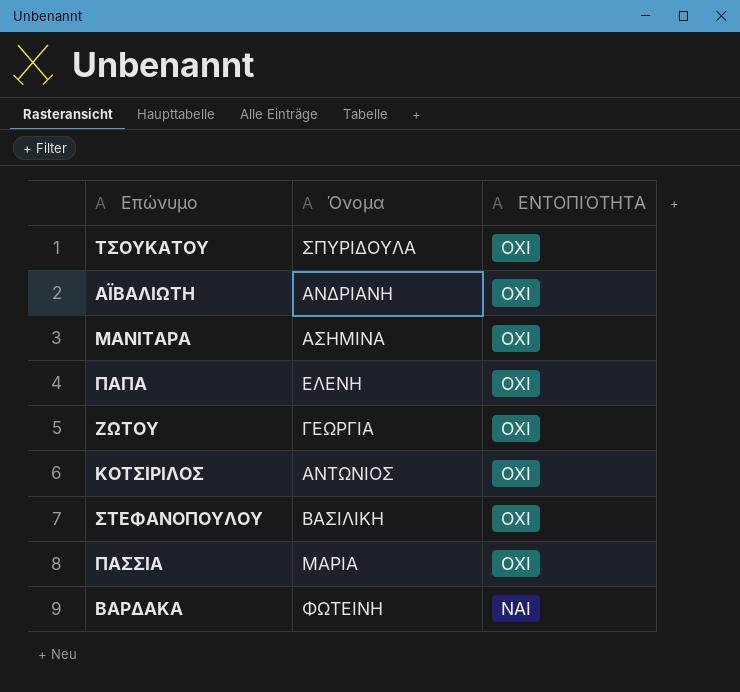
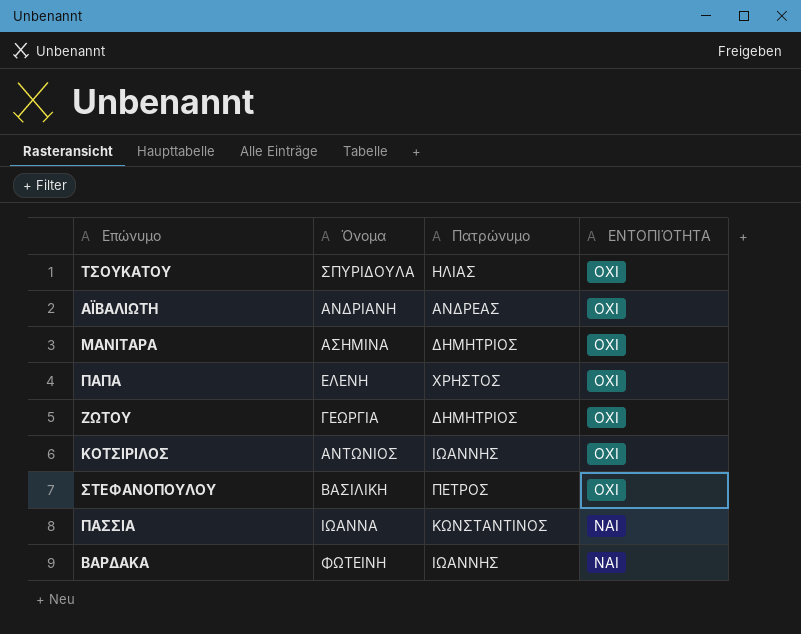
column Πατρώνυμο | position: none -> 3
ΠΑΣΣΙΑ | Όνομα: ΜΑΡΙΑ -> ΙΩΑΝΝΑ
ΠΑΣΣΙΑ | ΕΝΤΟΠΙΌΤΗΤΑ: ΟΧΙ -> ΝΑΙ

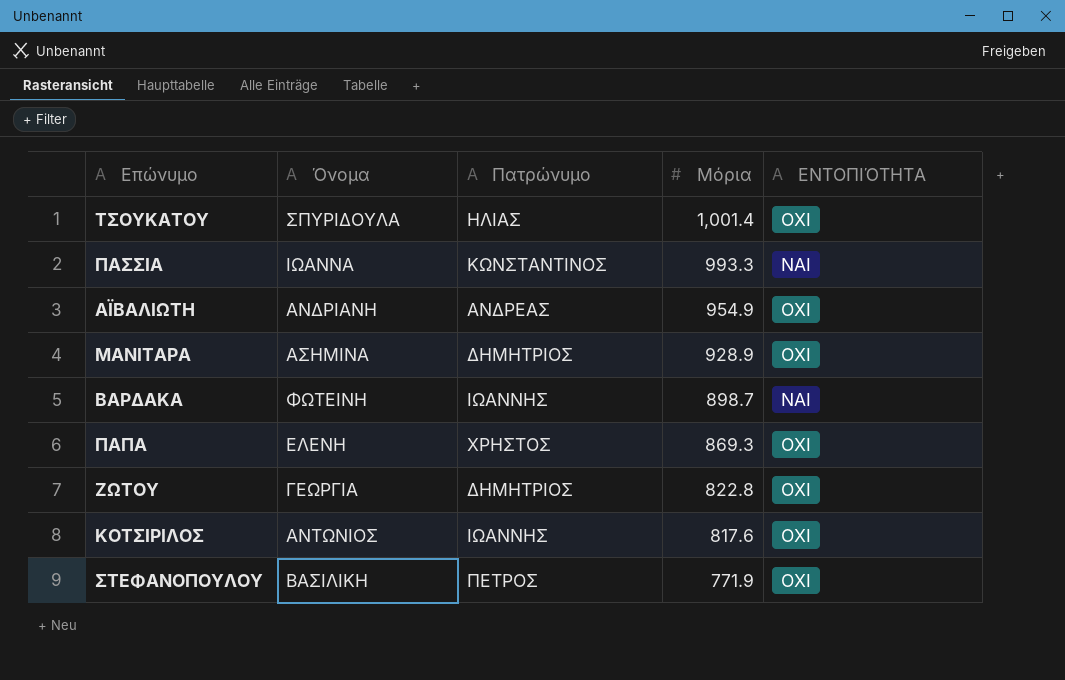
row order: ΕΝΤΟΠΙΌΤΗΤΑ descending -> Μόρια descending
column Μόρια | position: none -> 4

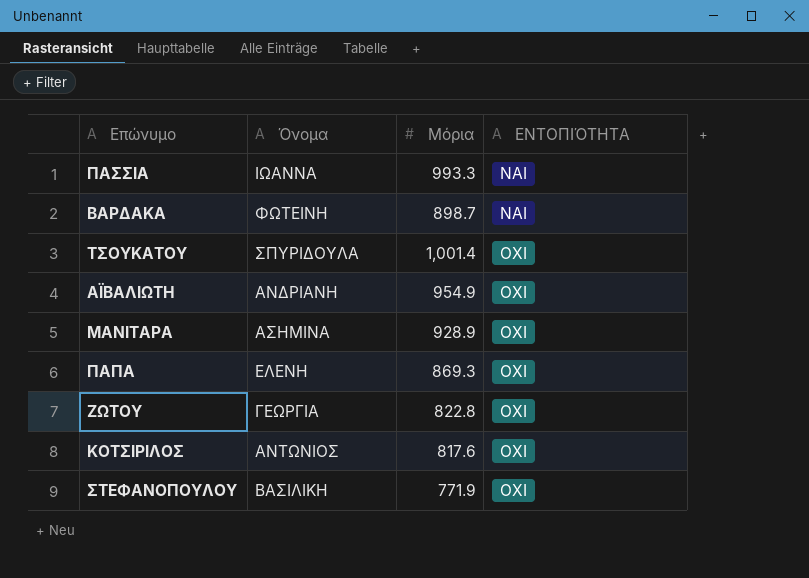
row order: Μόρια descending -> ΕΝΤΟΠΙΌΤΗΤΑ ascending
column Πατρώνυμο | position: 3 -> none

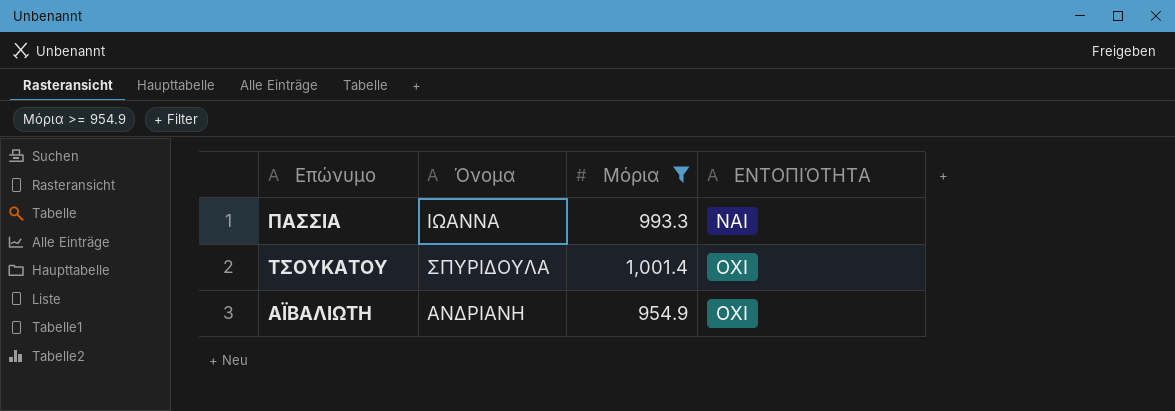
filter: none -> Μόρια >= 954.9

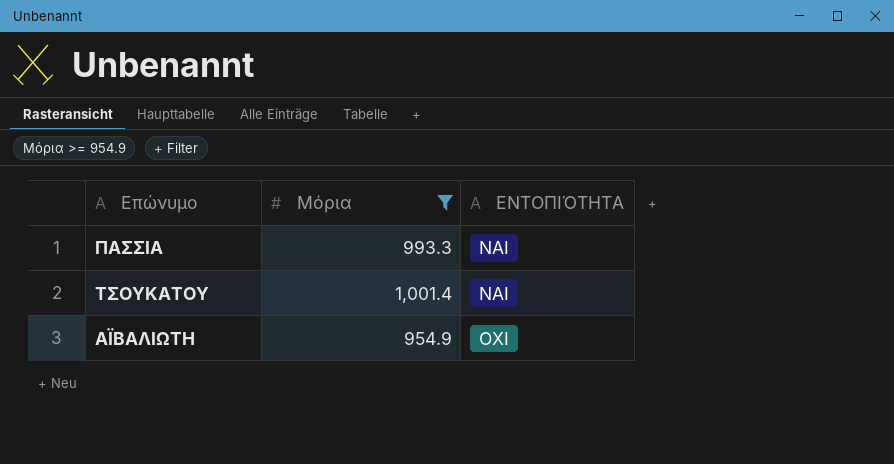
column Όνομα | position: 2 -> none
ΤΣΟΥΚΑΤΟΥ | ΕΝΤΟΠΙΌΤΗΤΑ: ΟΧΙ -> ΝΑΙ

